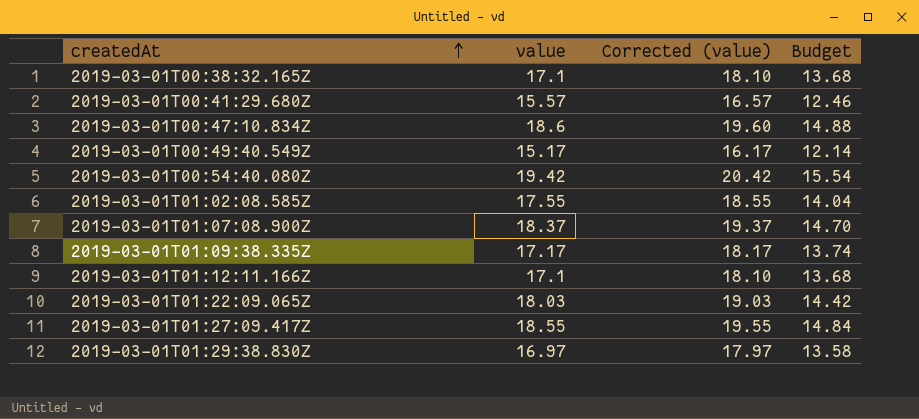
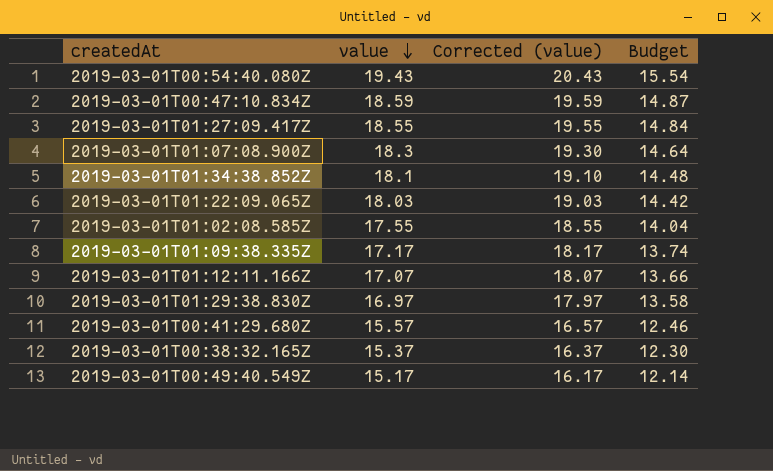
row order: createdAt ascending -> value descending
2019-03-01T00:54:40.080Z | value: 19.42 -> 19.43
2019-03-01T00:54:40.080Z | Corrected (value): 20.42 -> 20.43
2019-03-01T00:47:10.834Z | value: 18.6 -> 18.59
2019-03-01T00:47:10.834Z | Corrected (value): 19.60 -> 19.59
2019-03-01T00:47:10.834Z | Budget: 14.88 -> 14.87
2019-03-01T01:07:08.900Z | value: 18.37 -> 18.3
2019-03-01T01:07:08.900Z | Corrected (value): 19.37 -> 19.30
2019-03-01T01:07:08.900Z | Budget: 14.70 -> 14.64
row 2019-03-01T01:34:38.852Z: none -> 18.1 | 19.10 | 14.48
2019-03-01T01:12:11.166Z | value: 17.1 -> 17.07
2019-03-01T01:12:11.166Z | Corrected (value): 18.10 -> 18.07
2019-03-01T01:12:11.166Z | Budget: 13.68 -> 13.66
2019-03-01T00:38:32.165Z | value: 17.1 -> 15.37
2019-03-01T00:38:32.165Z | Corrected (value): 18.10 -> 16.37
2019-03-01T00:38:32.165Z | Budget: 13.68 -> 12.30

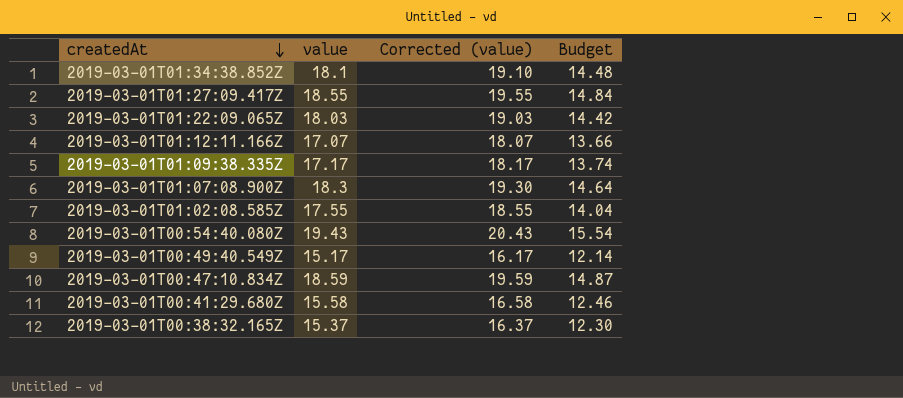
row order: value descending -> createdAt descending
row 2019-03-01T01:29:38.830Z: 16.97 | 17.97 | 13.58 -> none
2019-03-01T00:41:29.680Z | value: 15.57 -> 15.58
2019-03-01T00:41:29.680Z | Corrected (value): 16.57 -> 16.58

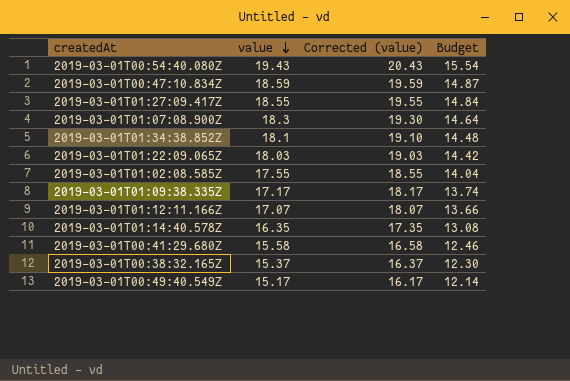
row order: createdAt descending -> value descending
row 2019-03-01T01:14:40.578Z: none -> 16.35 | 17.35 | 13.08

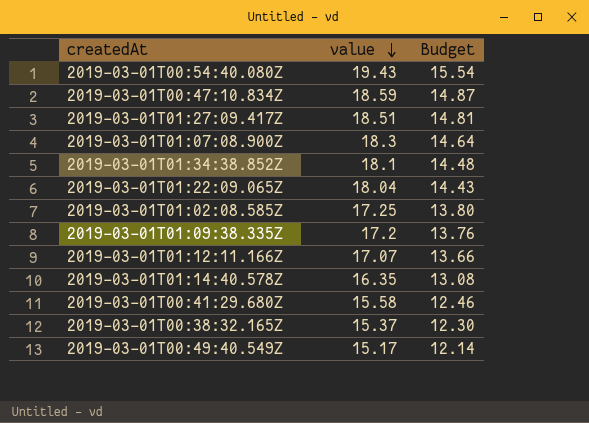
column Corrected (value) | formula: [value] + 1 -> none
2019-03-01T01:27:09.417Z | value: 18.55 -> 18.51
2019-03-01T01:27:09.417Z | Budget: 14.84 -> 14.81
2019-03-01T01:22:09.065Z | value: 18.03 -> 18.04
2019-03-01T01:22:09.065Z | Budget: 14.42 -> 14.43
2019-03-01T01:02:08.585Z | value: 17.55 -> 17.25
2019-03-01T01:02:08.585Z | Budget: 14.04 -> 13.80
2019-03-01T01:09:38.335Z | value: 17.17 -> 17.2
2019-03-01T01:09:38.335Z | Budget: 13.74 -> 13.76

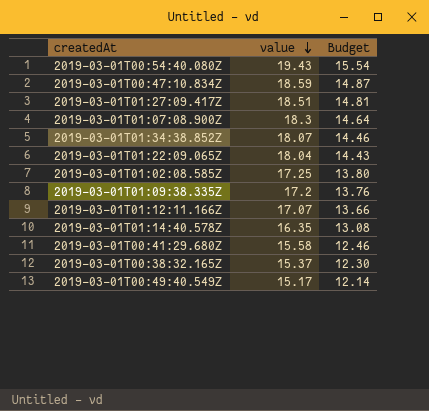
2019-03-01T01:34:38.852Z | value: 18.1 -> 18.07
2019-03-01T01:34:38.852Z | Budget: 14.48 -> 14.46

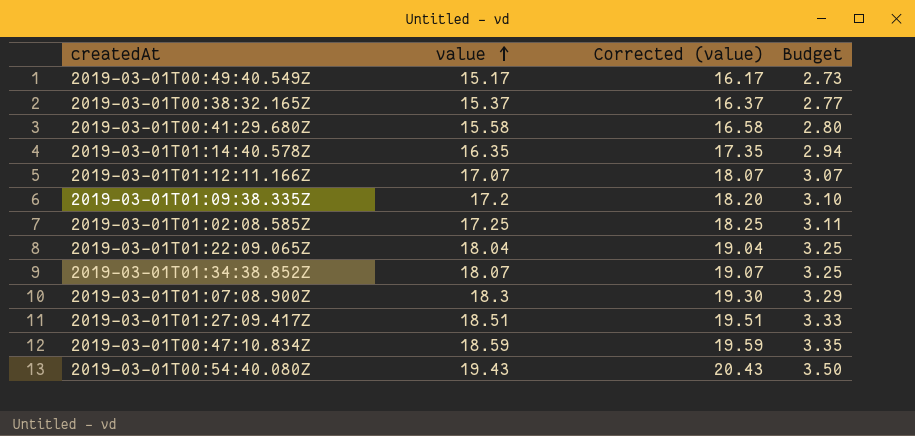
row order: value descending -> value ascending
column Corrected (value) | formula: none -> [value] + 1
column Budget | formula: [value] * 0.8 -> [value] * 0.18

